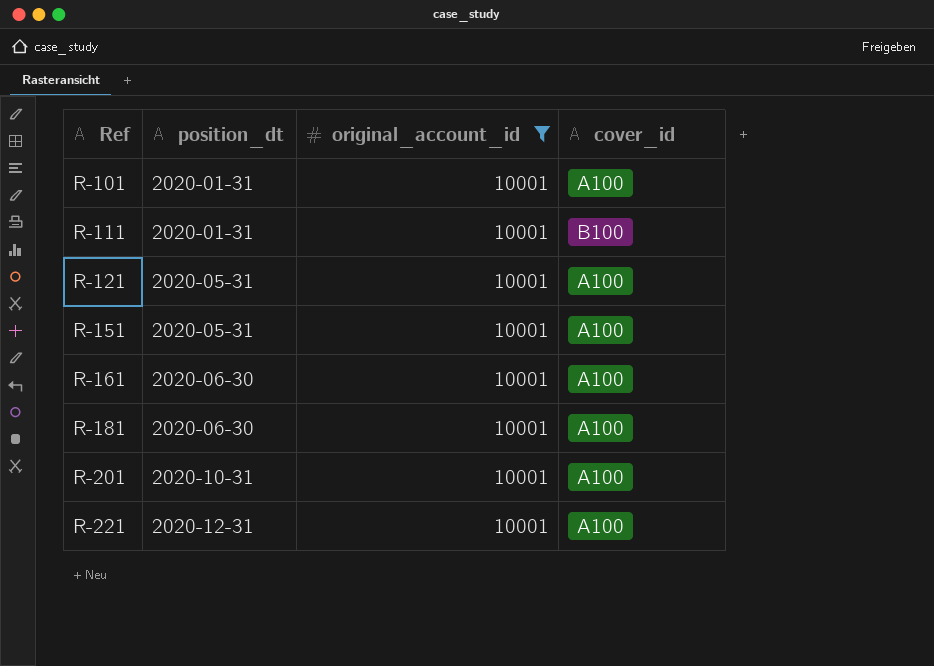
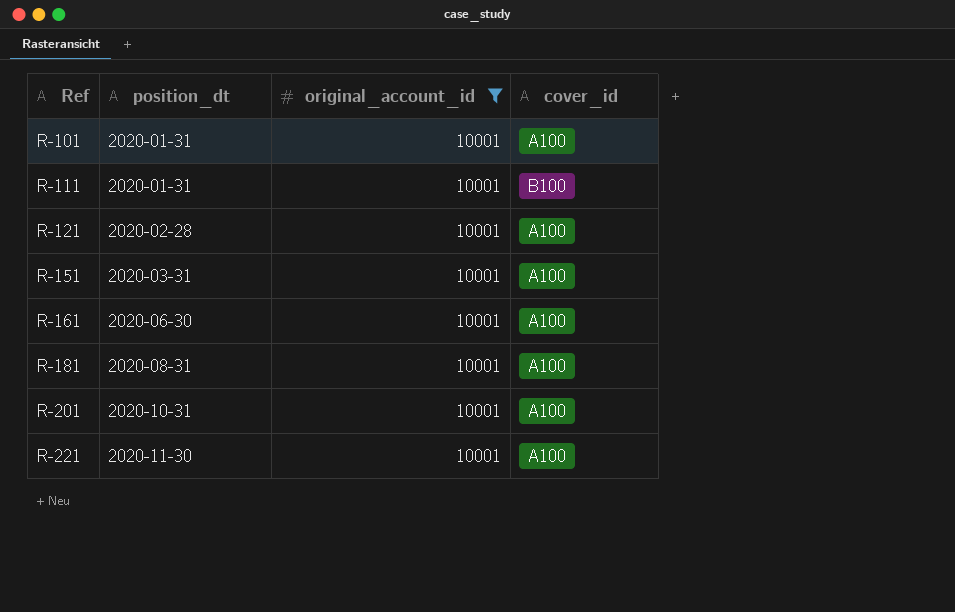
R-121 | position_dt: 2020-05-31 -> 2020-02-28
R-151 | position_dt: 2020-05-31 -> 2020-03-31
R-181 | position_dt: 2020-06-30 -> 2020-08-31
R-221 | position_dt: 2020-12-31 -> 2020-11-30

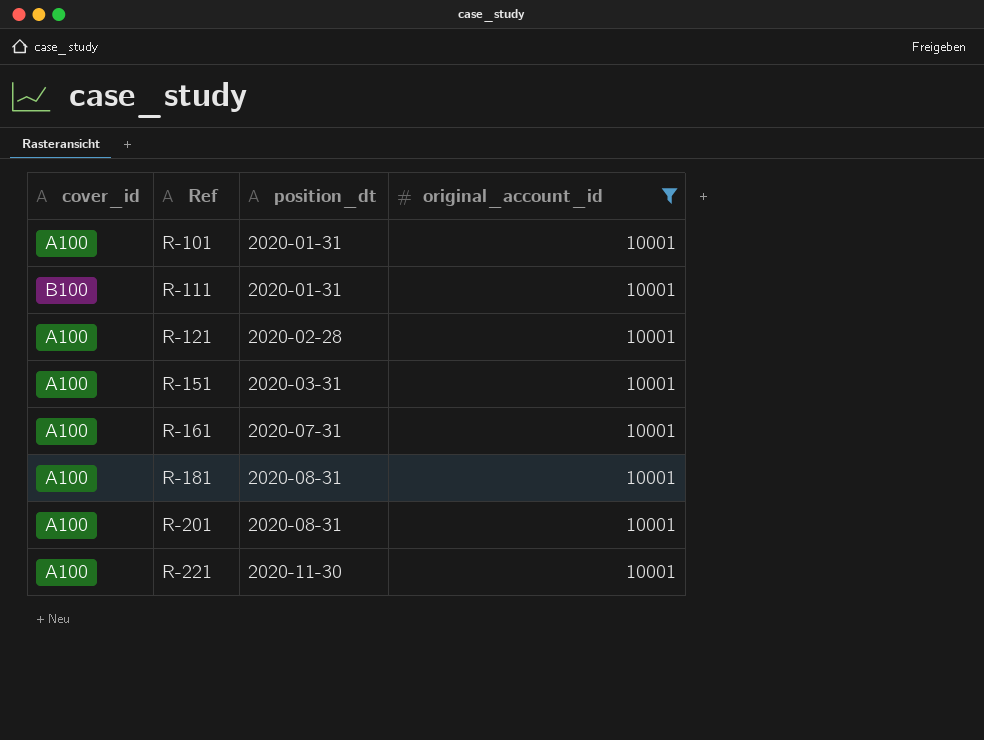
column cover_id | position: 4 -> 1
R-161 | position_dt: 2020-06-30 -> 2020-07-31
R-201 | position_dt: 2020-10-31 -> 2020-08-31

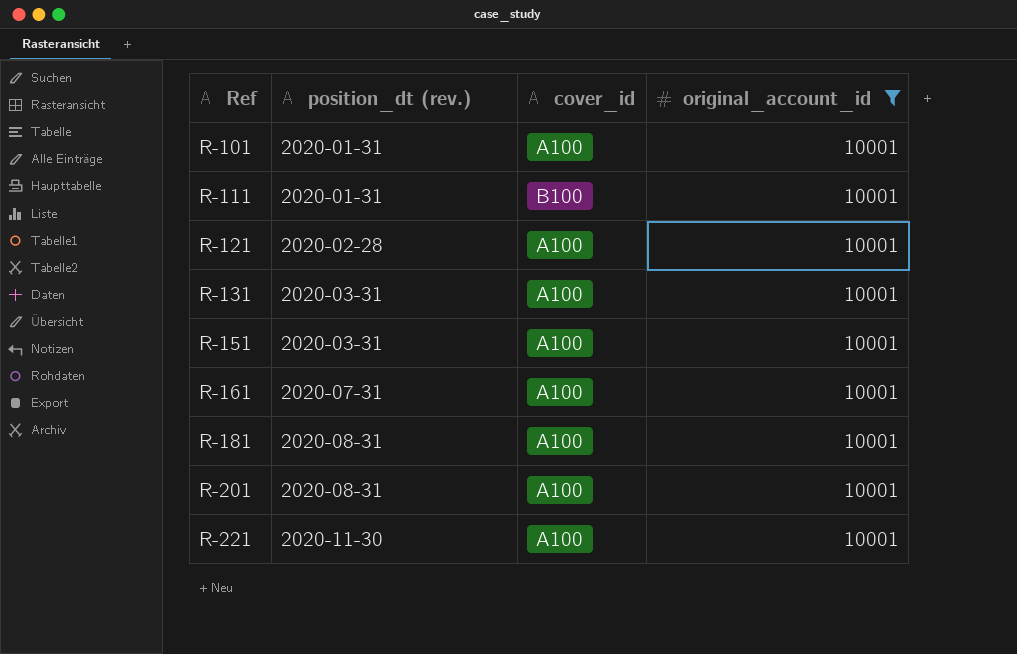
column name: position_dt -> position_dt (rev.)
column cover_id | position: 1 -> 3
row R-131: none -> 2020-03-31 | A100 | 10001

